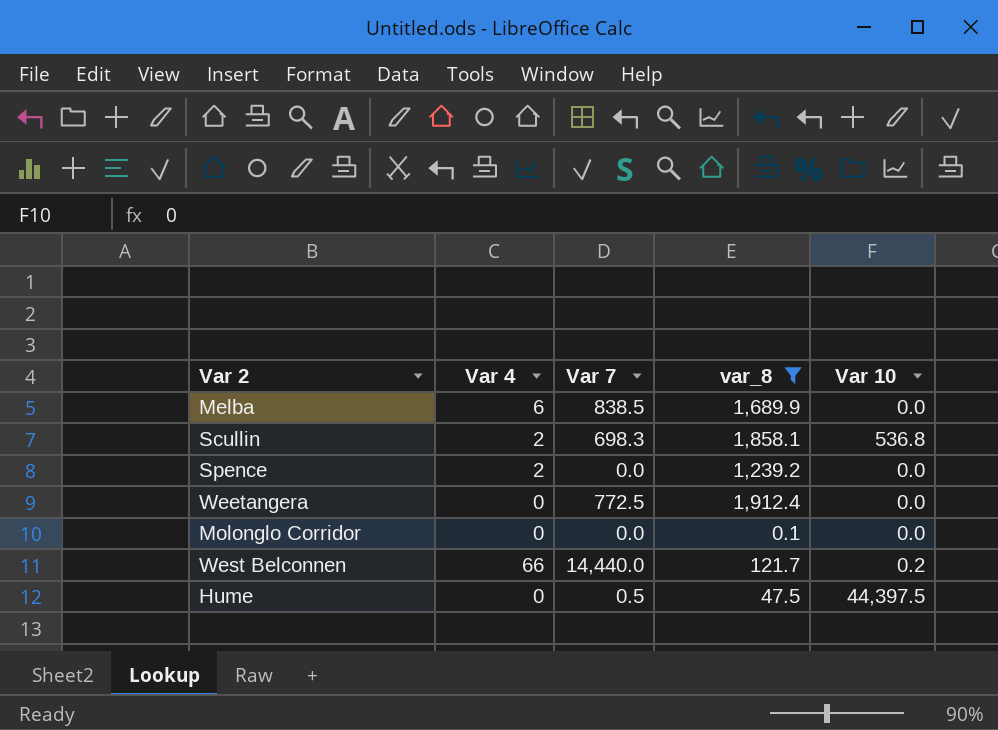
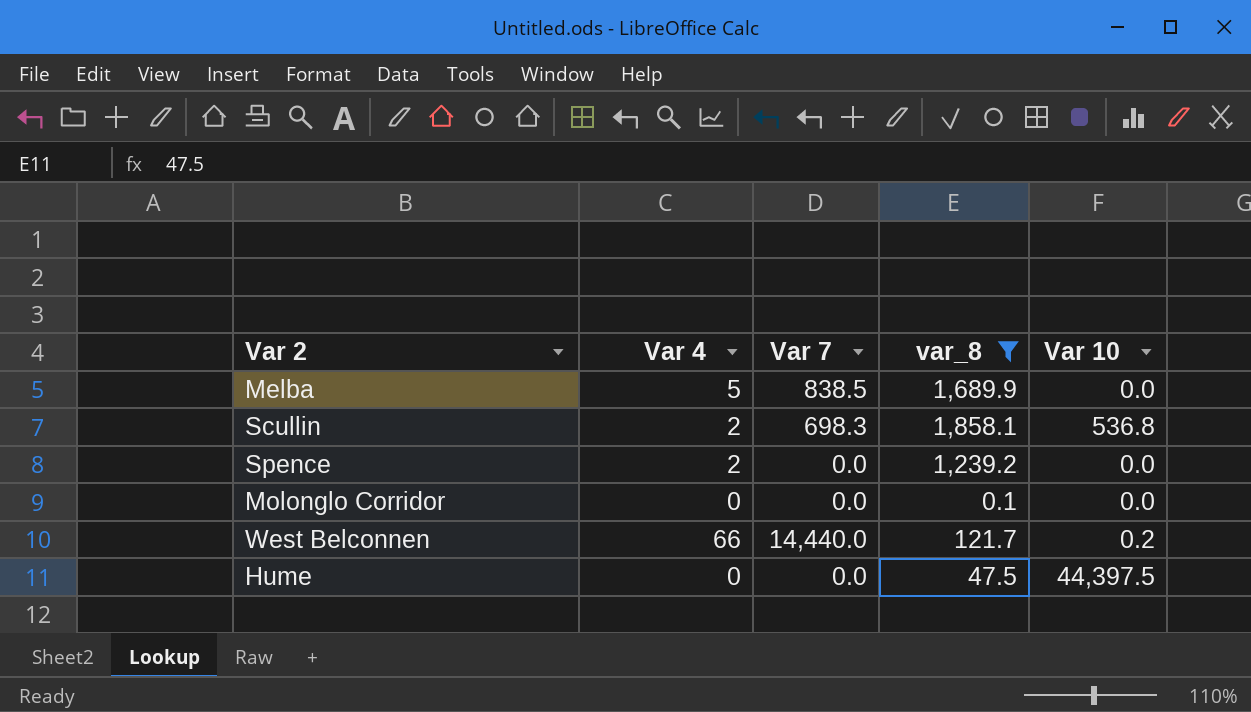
row Weetangera: 0 | 772.5 | 1,912.4 | 0.0 -> none
Melba | Var 4: 6 -> 5
Hume | Var 7: 0.5 -> 0.0

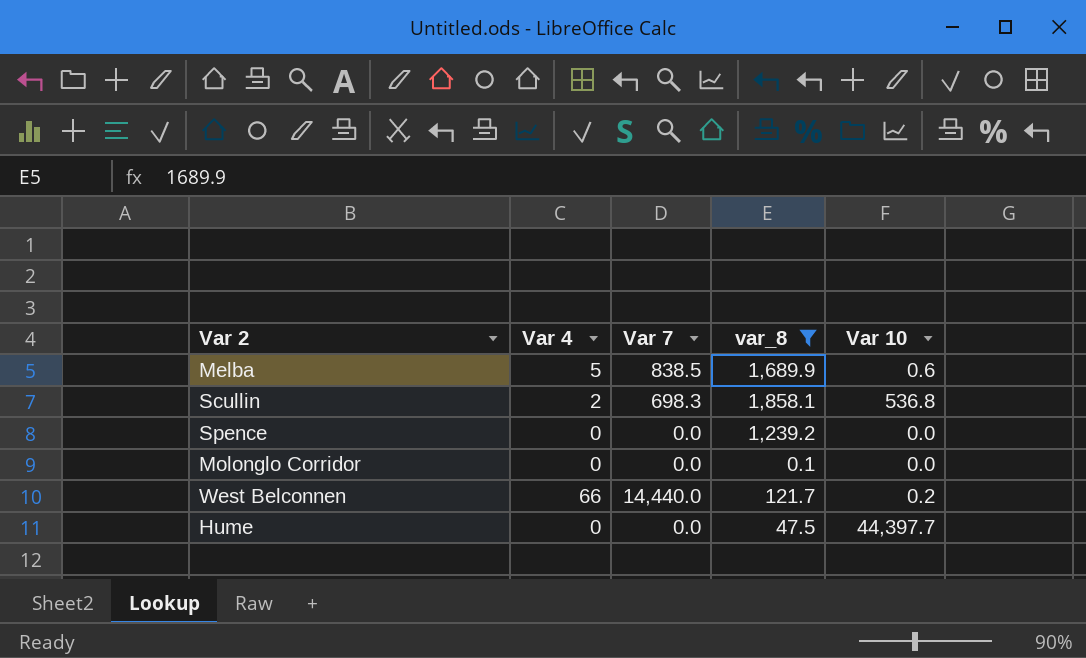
Melba | Var 10: 0.0 -> 0.6
Spence | Var 4: 2 -> 0
Hume | Var 10: 44,397.5 -> 44,397.7

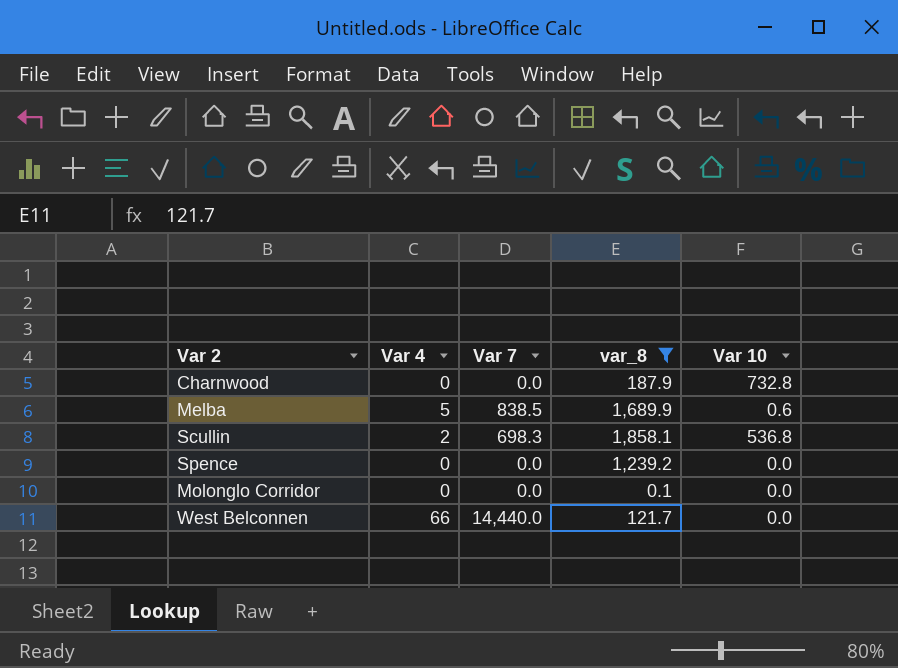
row Hume: 0 | 0.0 | 47.5 | 44,397.7 -> none
row Charnwood: none -> 0 | 0.0 | 187.9 | 732.8
West Belconnen | Var 10: 0.2 -> 0.0

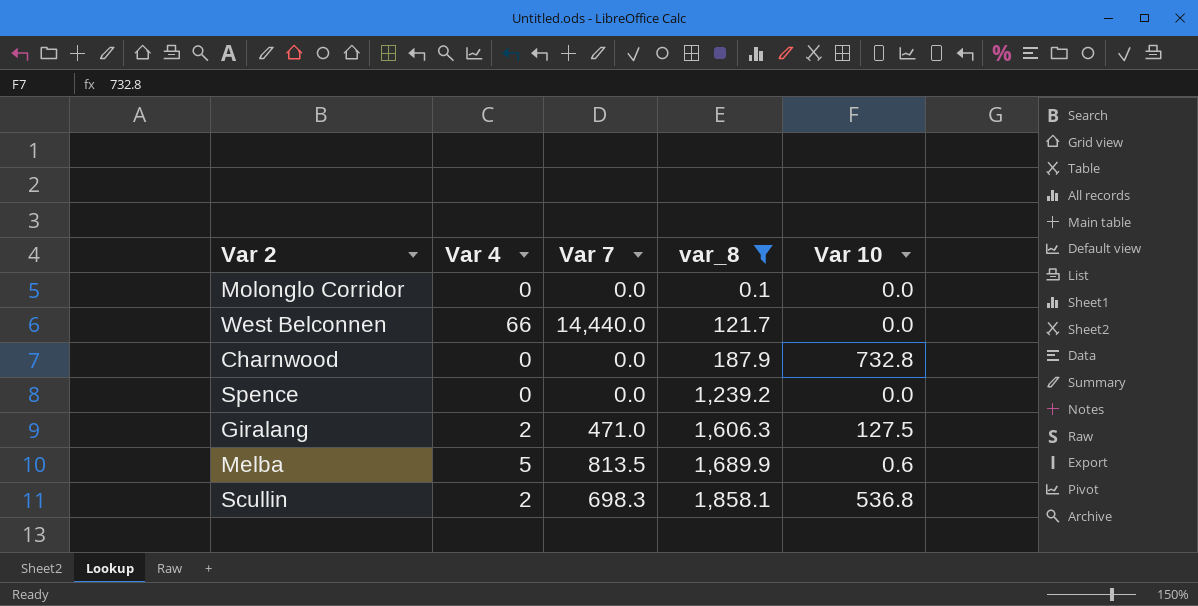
row order: none -> var_8 ascending
row Giralang: none -> 2 | 471.0 | 1,606.3 | 127.5
Melba | Var 7: 838.5 -> 813.5

